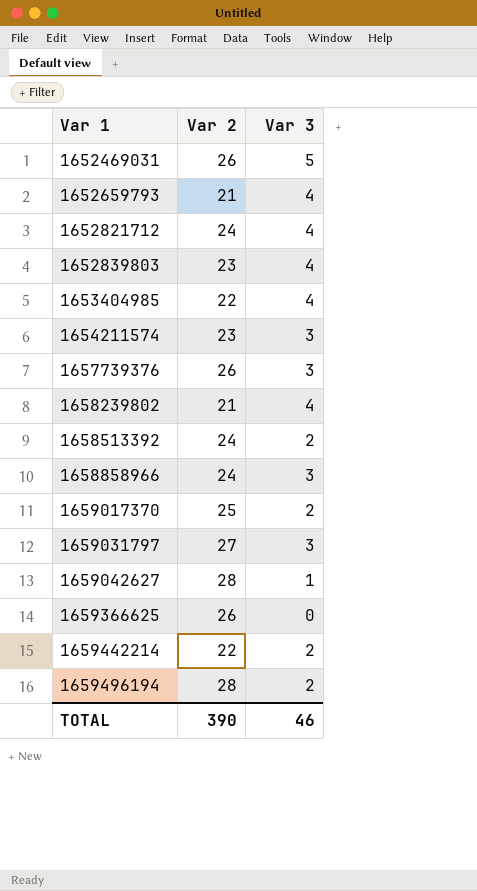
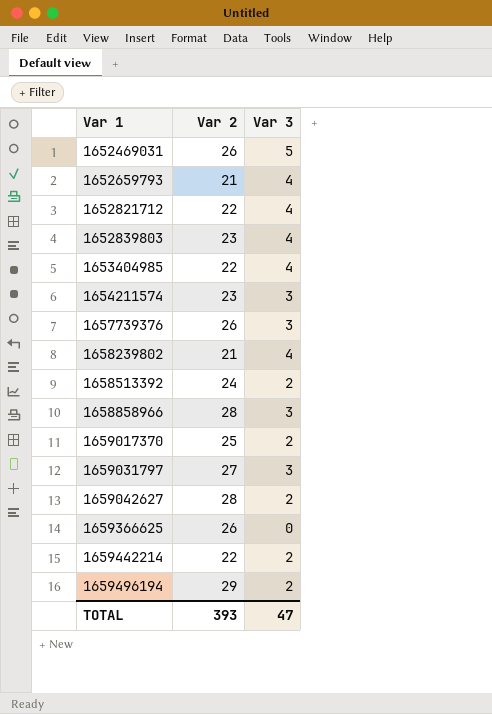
1652821712 | Var 2: 24 -> 22
1658858966 | Var 2: 24 -> 28
1659042627 | Var 3: 1 -> 2
1659496194 | Var 2: 28 -> 29
TOTAL | Var 2: 390 -> 393
TOTAL | Var 3: 46 -> 47

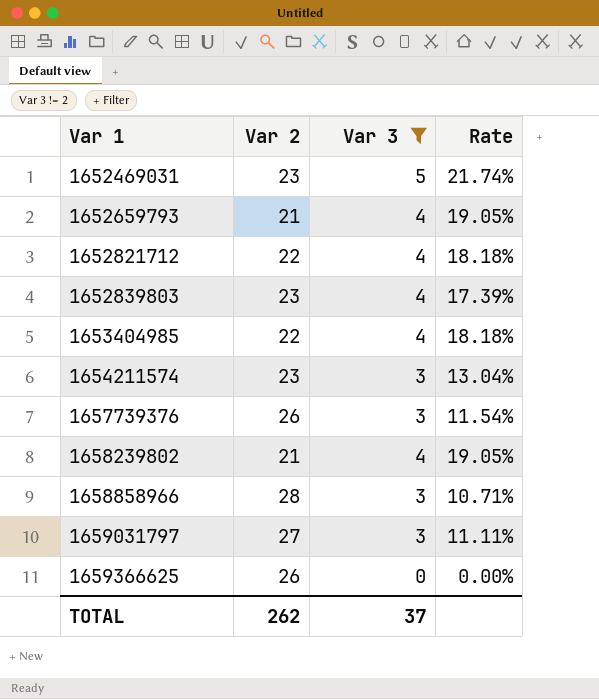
filter: none -> Var 3 != 2
column Rate | formula: none -> [Var 3] / [Var 2]
1652469031 | Var 2: 26 -> 23
TOTAL | Var 2: 393 -> 262
TOTAL | Var 3: 47 -> 37

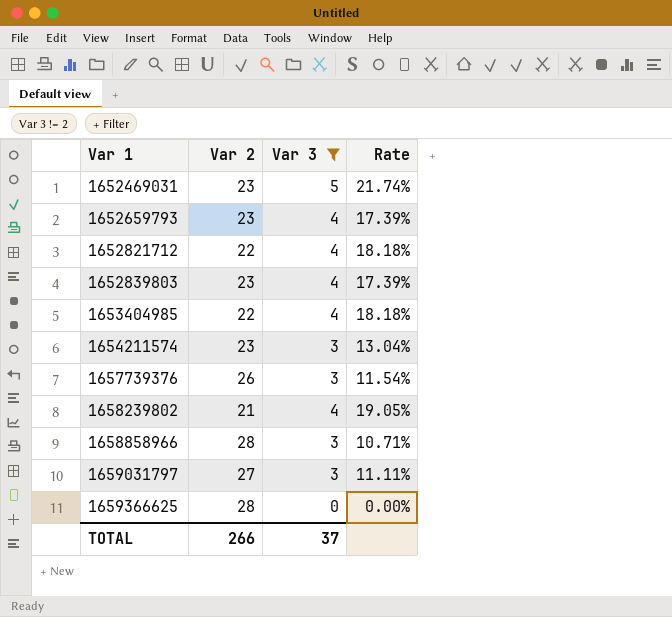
1652659793 | Var 2: 21 -> 23
1652659793 | Rate: 19.05% -> 17.39%
1659366625 | Var 2: 26 -> 28
TOTAL | Var 2: 262 -> 266

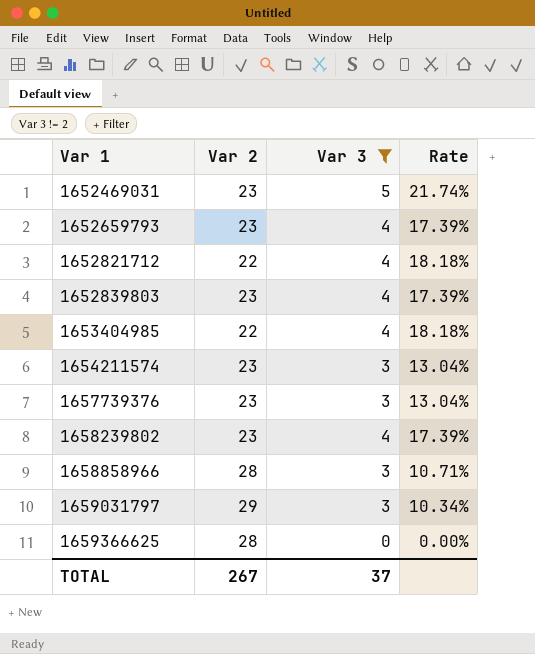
1657739376 | Var 2: 26 -> 23
1657739376 | Rate: 11.54% -> 13.04%
1658239802 | Var 2: 21 -> 23
1658239802 | Rate: 19.05% -> 17.39%
1659031797 | Var 2: 27 -> 29
1659031797 | Rate: 11.11% -> 10.34%
TOTAL | Var 2: 266 -> 267

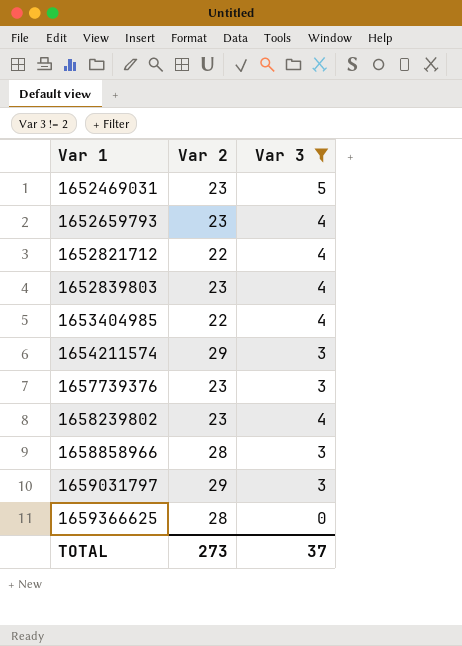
column Rate | formula: [Var 3] / [Var 2] -> none
1654211574 | Var 2: 23 -> 29
TOTAL | Var 2: 267 -> 273

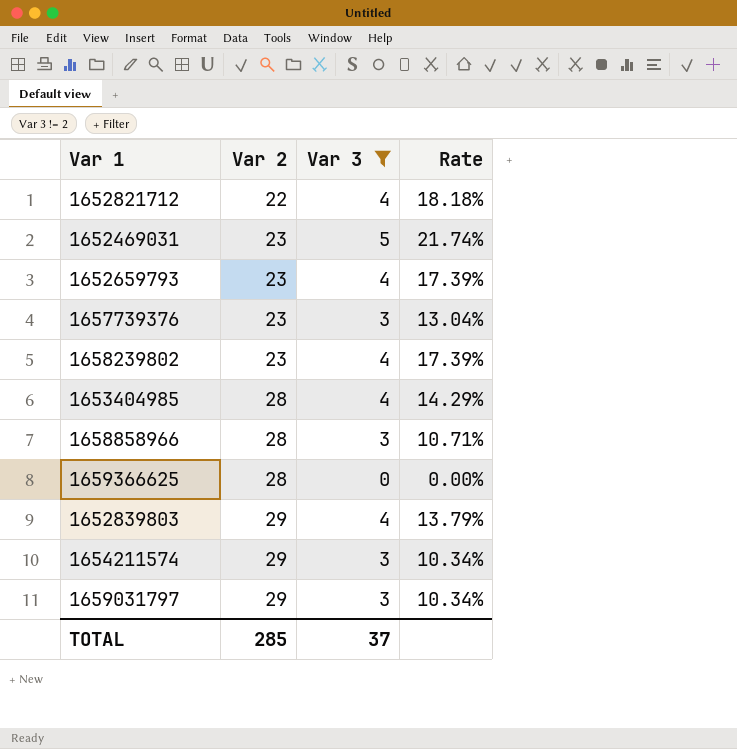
row order: Var 1 ascending -> Var 2 ascending
column Rate | formula: none -> [Var 3] / [Var 2]
1653404985 | Var 2: 22 -> 28
1652839803 | Var 2: 23 -> 29
TOTAL | Var 2: 273 -> 285

